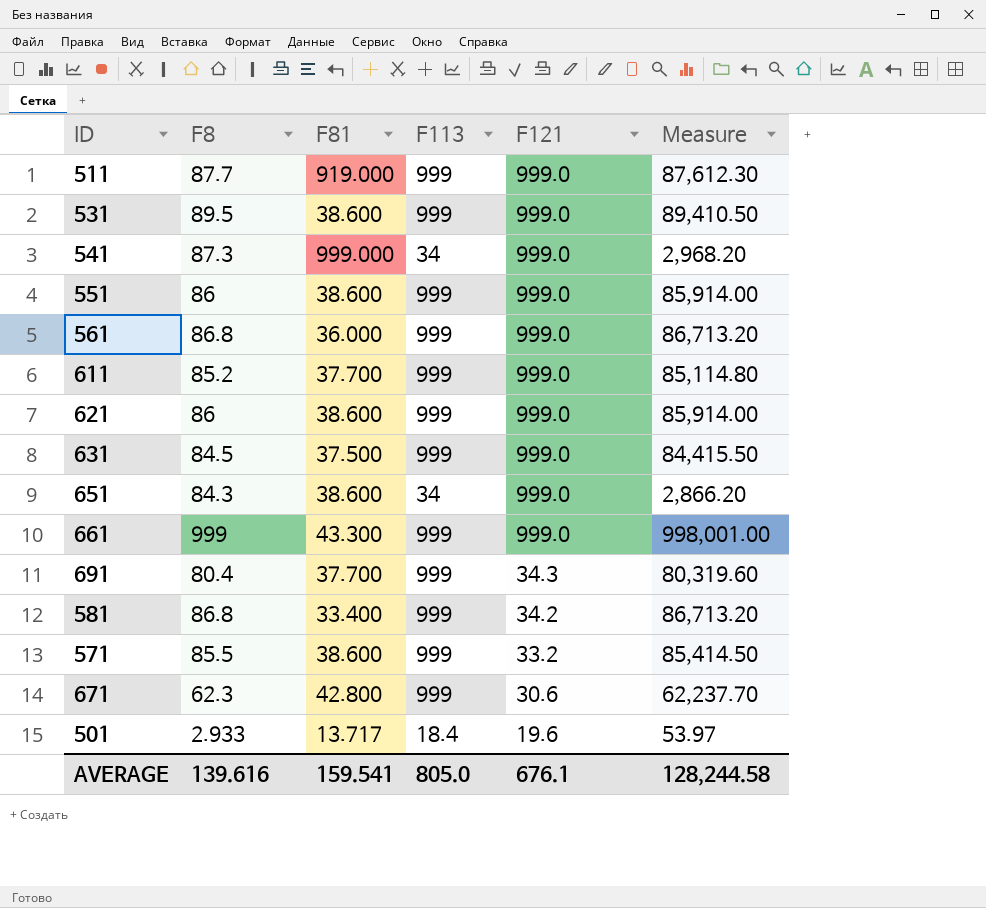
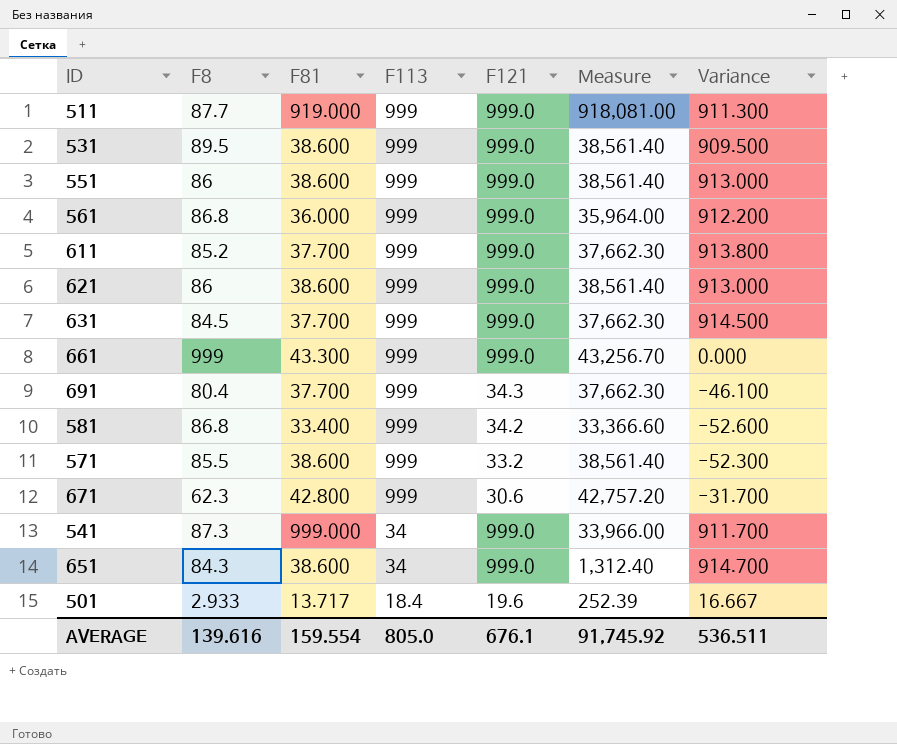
row order: F121 descending -> F113 descending
column Measure | formula: [F8] * [F113] -> [F81] * [F113]
column Variance | formula: none -> [F121] - [F8]
631 | F81: 37.500 -> 37.700
AVERAGE | F81: 159.541 -> 159.554
AVERAGE | Measure: 128,244.58 -> 91,745.92

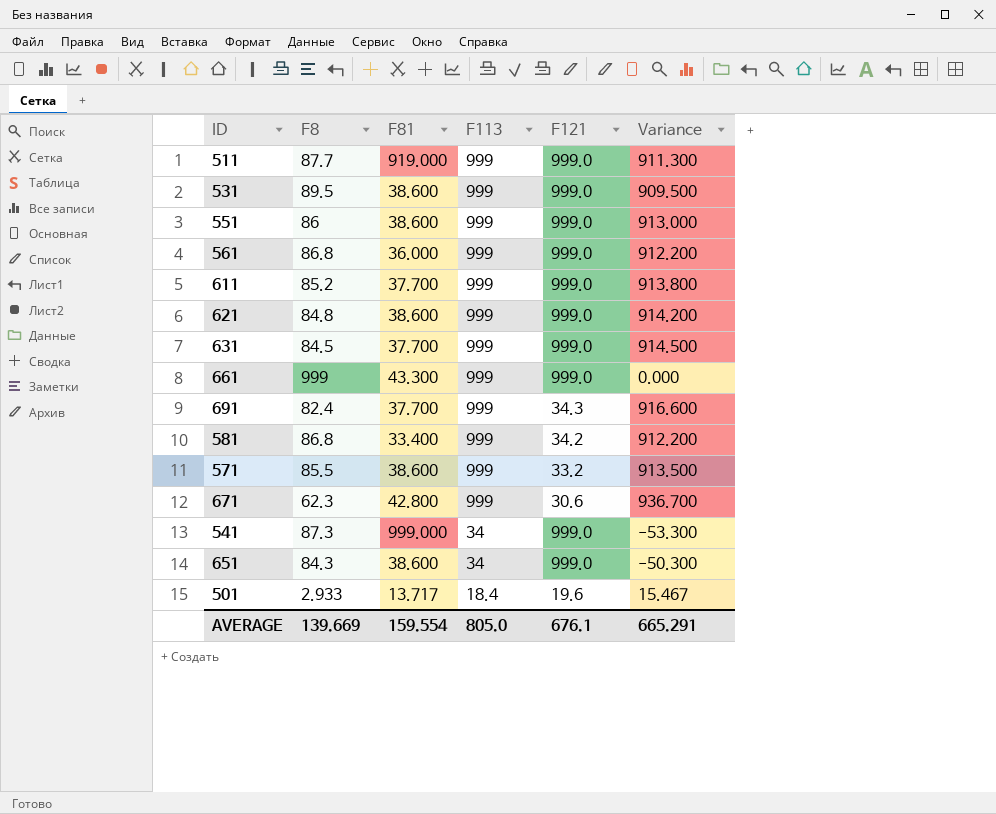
column Measure | formula: [F81] * [F113] -> none
column Variance | formula: [F121] - [F8] -> [F113] - [F8]
621 | F8: 86 -> 84.8
691 | F8: 80.4 -> 82.4
AVERAGE | F8: 139.616 -> 139.669
AVERAGE | Variance: 536.511 -> 665.291

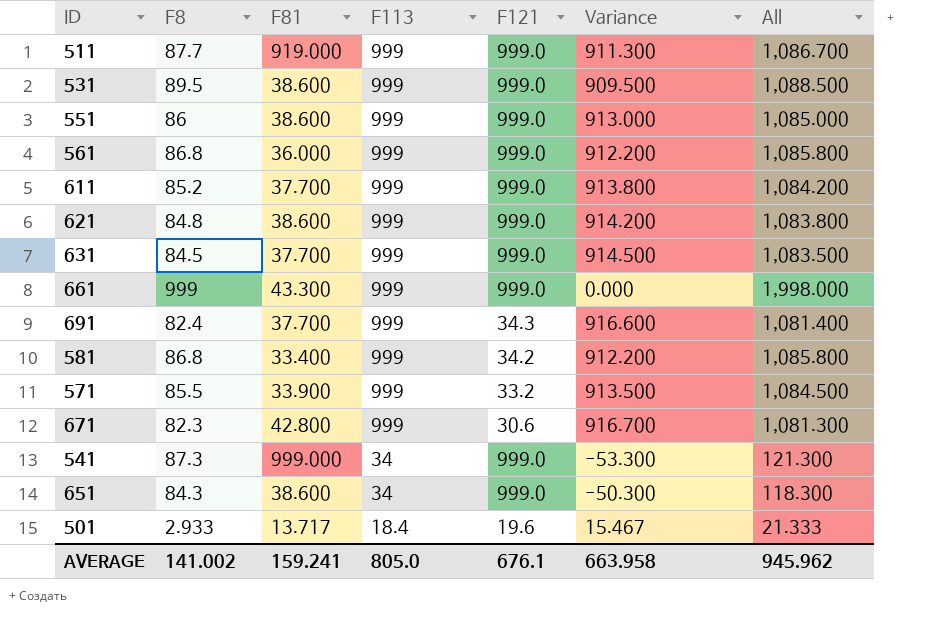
column All | formula: none -> [F8] + [F113]
571 | F81: 38.600 -> 33.900
671 | F8: 62.3 -> 82.3
671 | Variance: 936.700 -> 916.700
AVERAGE | F8: 139.669 -> 141.002
AVERAGE | F81: 159.554 -> 159.241
AVERAGE | Variance: 665.291 -> 663.958

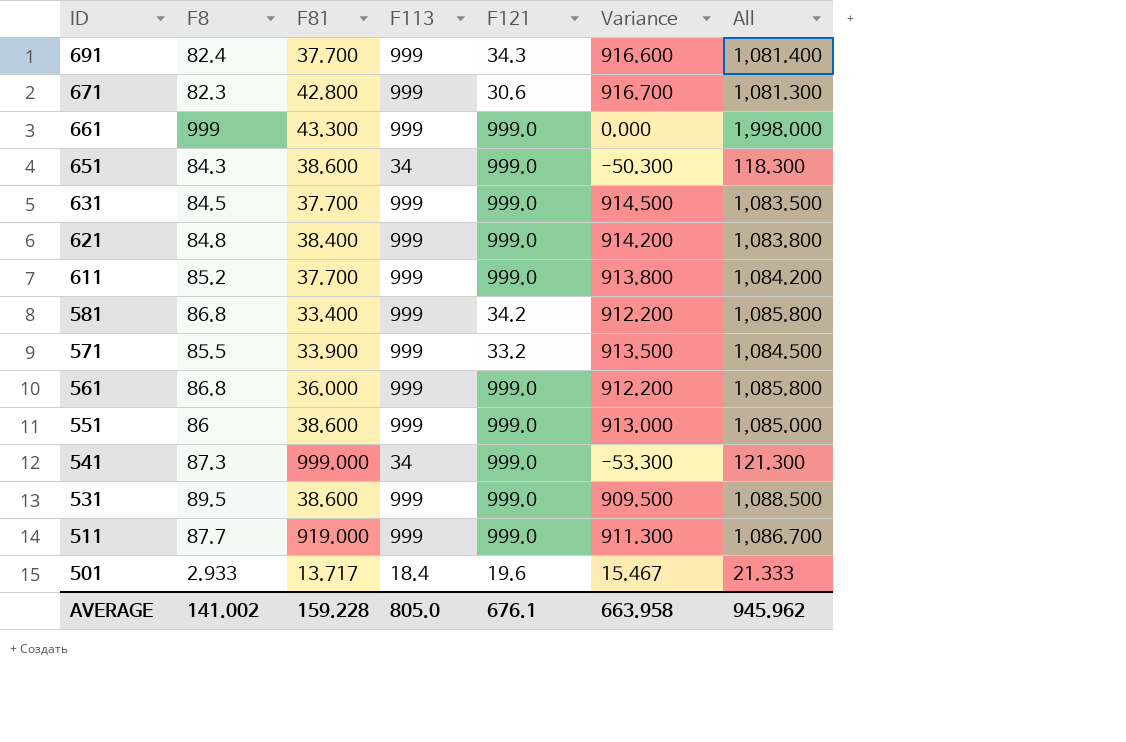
row order: F113 descending -> ID descending
621 | F81: 38.600 -> 38.400
AVERAGE | F81: 159.241 -> 159.228

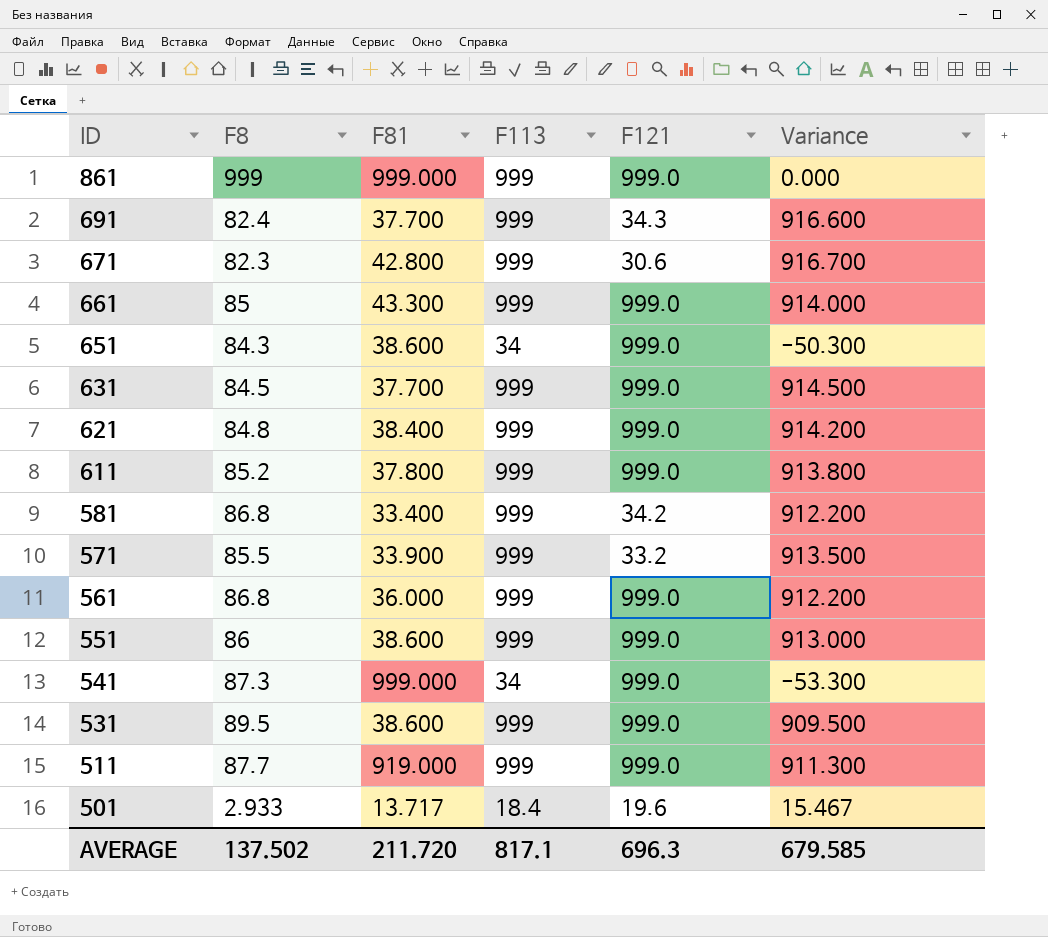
column All | formula: [F8] + [F113] -> none
row 861: none -> 999 | 999.000 | 999 | 999.0 | 0.000
661 | F8: 999 -> 85
661 | Variance: 0.000 -> 914.000
611 | F81: 37.700 -> 37.800
AVERAGE | F8: 141.002 -> 137.502
AVERAGE | F81: 159.228 -> 211.720
AVERAGE | F113: 805.0 -> 817.1
AVERAGE | F121: 676.1 -> 696.3
AVERAGE | Variance: 663.958 -> 679.585

